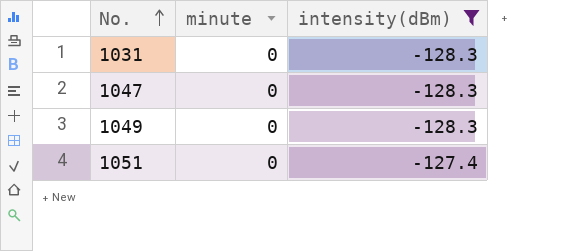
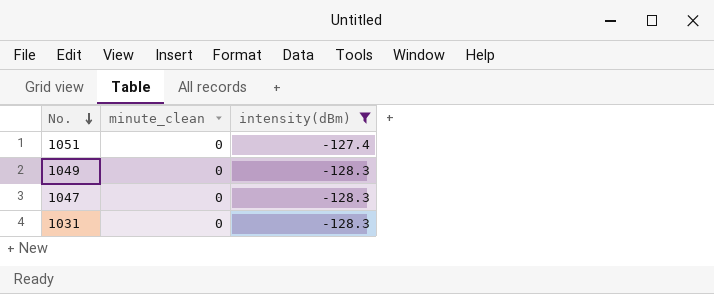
row order: No. ascending -> No. descending
column name: minute -> minute_clean

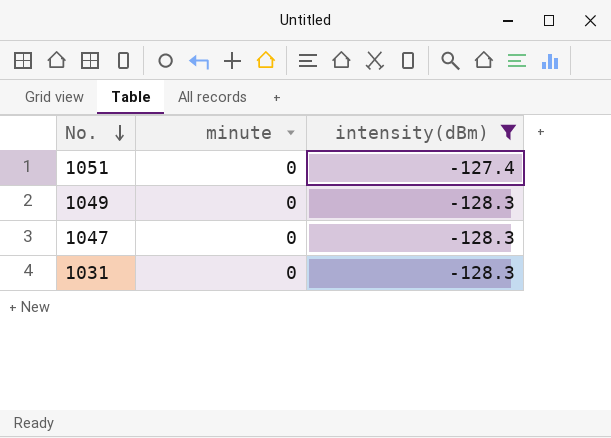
column name: minute_clean -> minute

